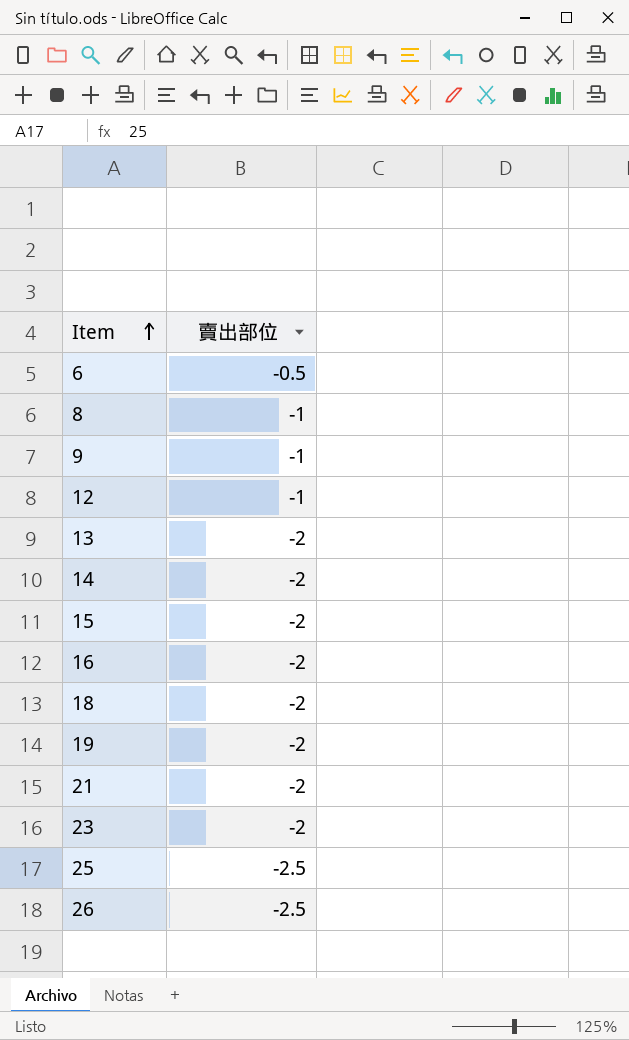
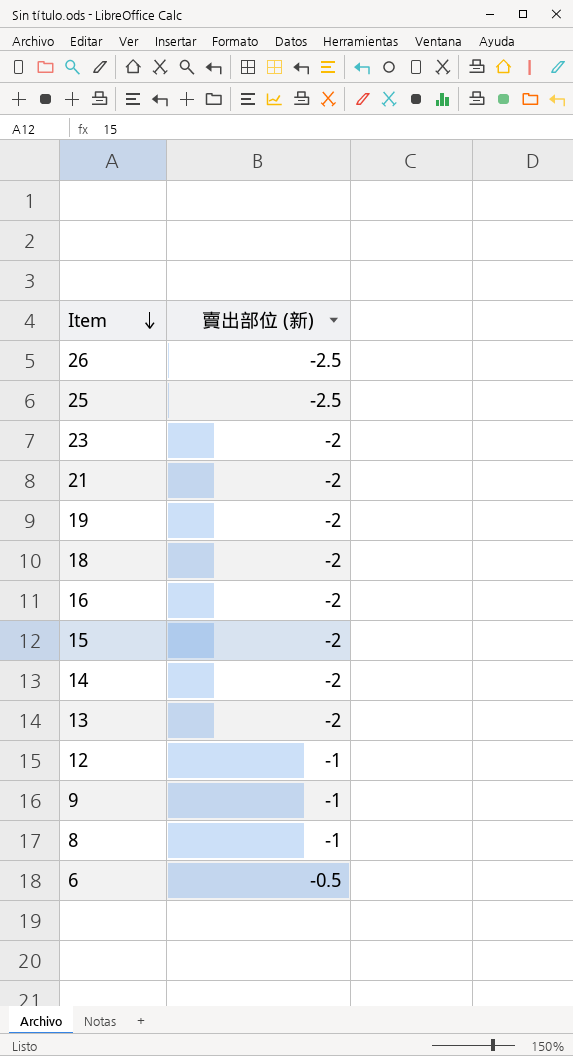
row order: Item ascending -> Item descending
column name: 賣出部位 -> 賣出部位 (新)

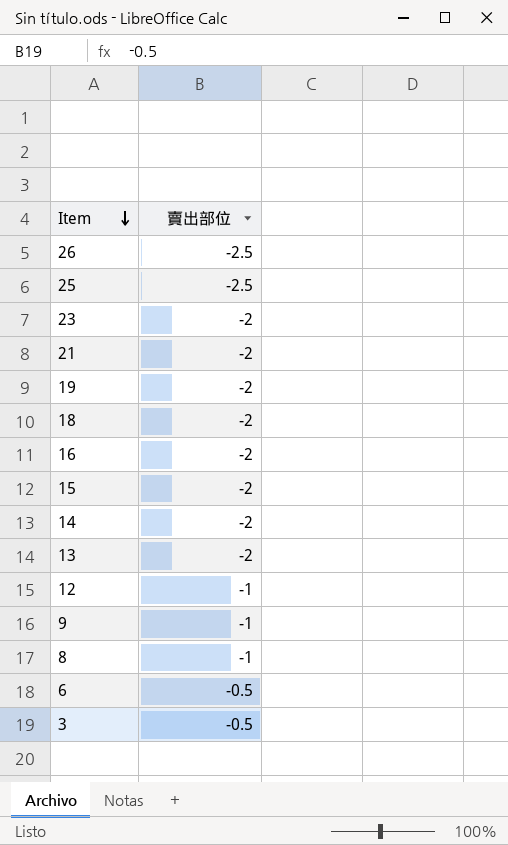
column name: 賣出部位 (新) -> 賣出部位
row 3: none -> -0.5

